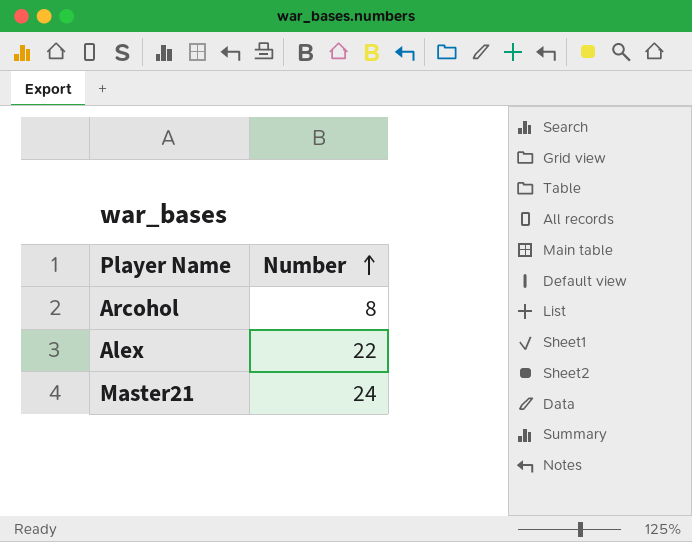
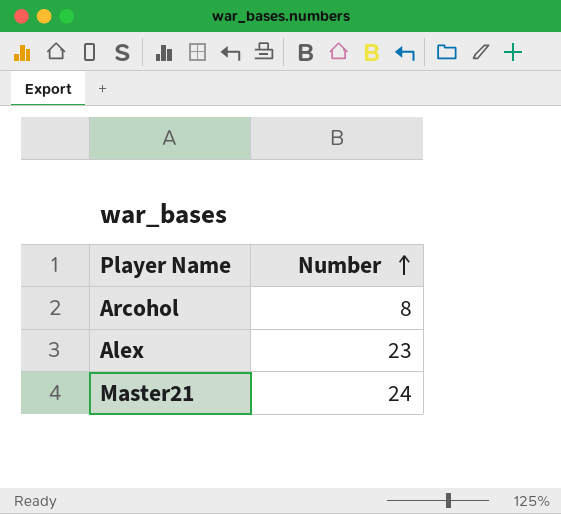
Alex | Number: 22 -> 23

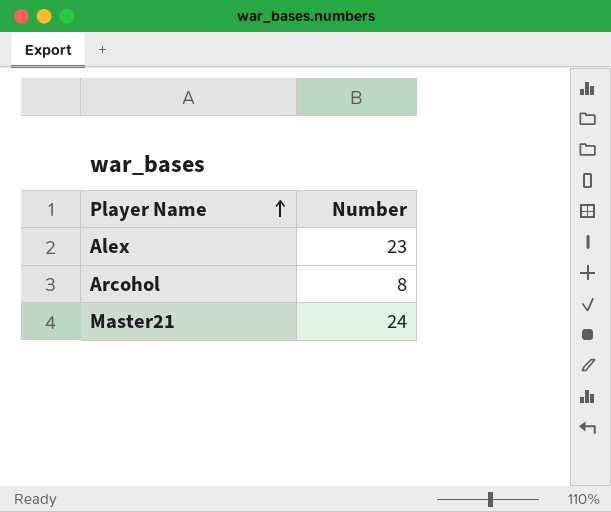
row order: Number ascending -> Player Name ascending

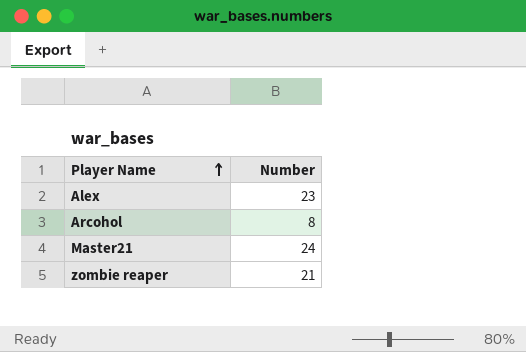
row zombie reaper: none -> 21

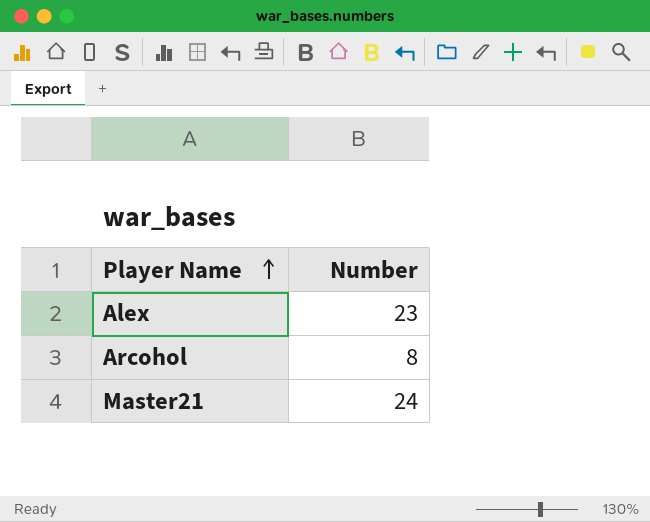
row zombie reaper: 21 -> none

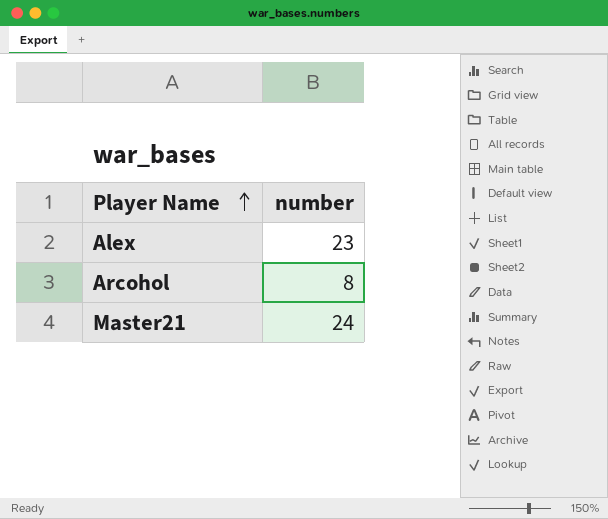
column name: Number -> number

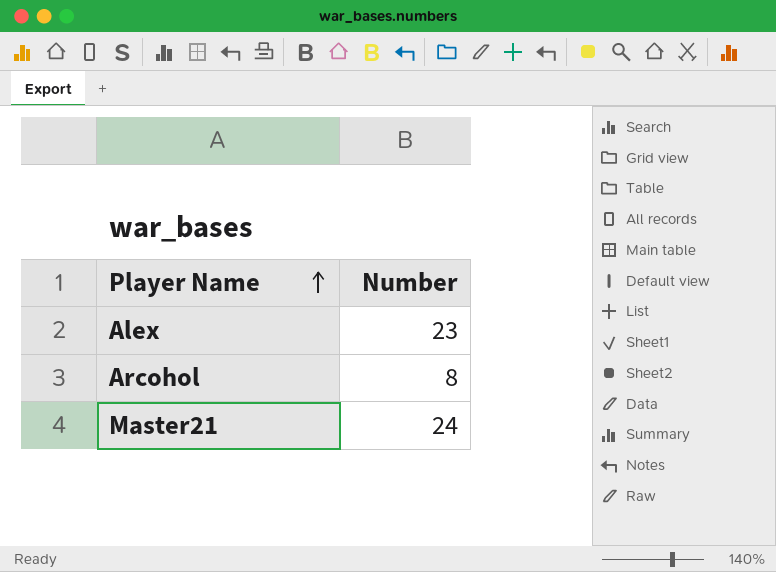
column name: number -> Number

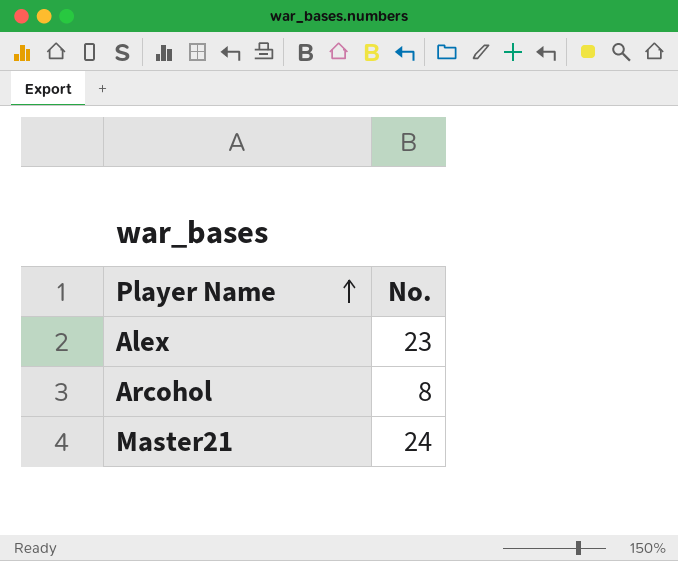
column name: Number -> No.

